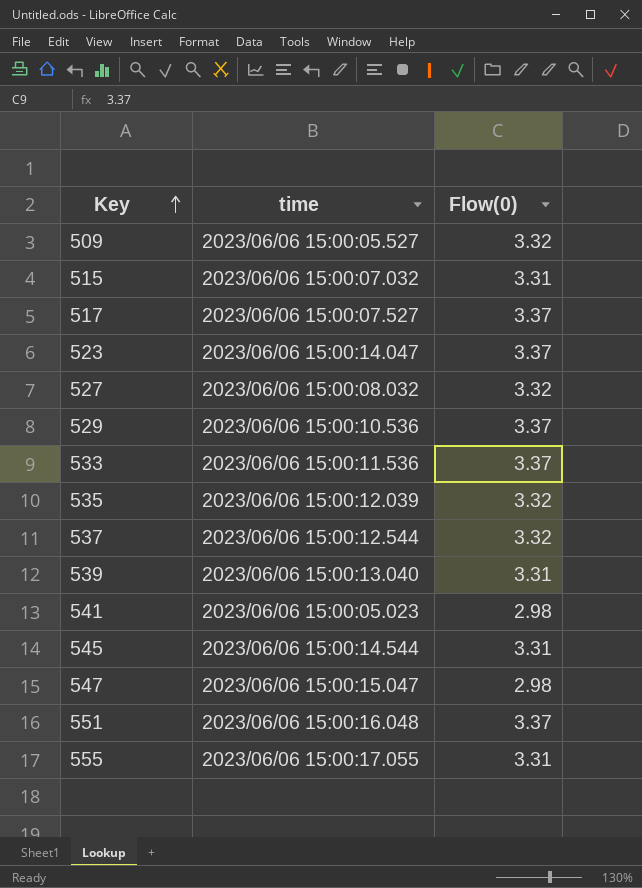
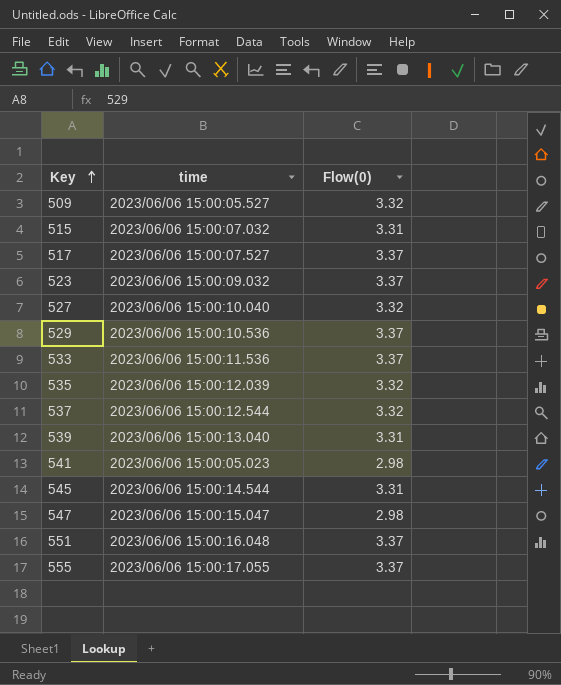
523 | time: 2023/06/06 15:00:14.047 -> 2023/06/06 15:00:09.032
527 | time: 2023/06/06 15:00:08.032 -> 2023/06/06 15:00:10.040
555 | Flow(0): 3.31 -> 3.37

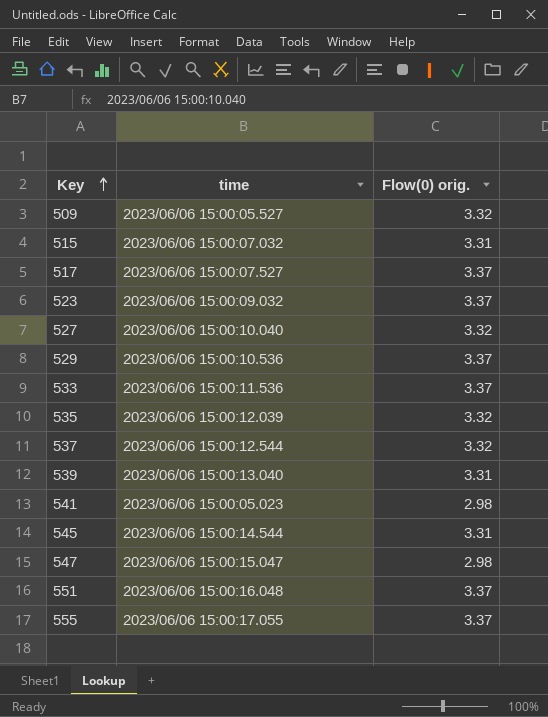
column name: Flow(0) -> Flow(0) orig.

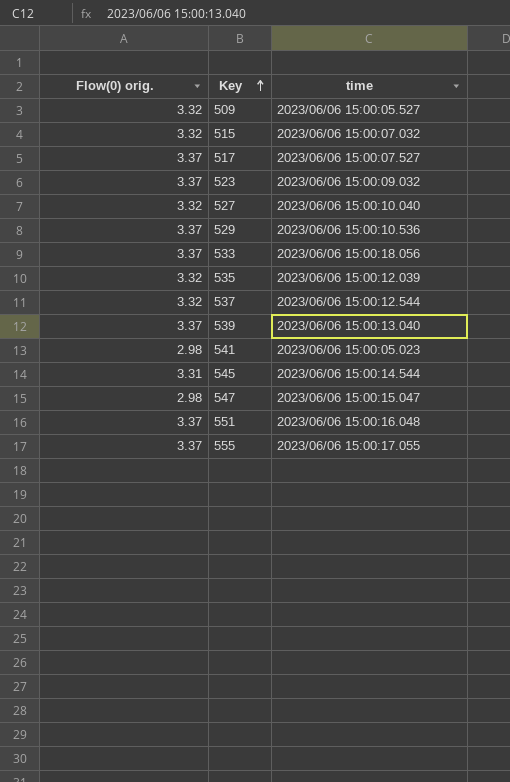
column Flow(0) orig. | position: 3 -> 1
515 | Flow(0) orig.: 3.31 -> 3.32
533 | time: 2023/06/06 15:00:11.536 -> 2023/06/06 15:00:18.056
539 | Flow(0) orig.: 3.31 -> 3.37

